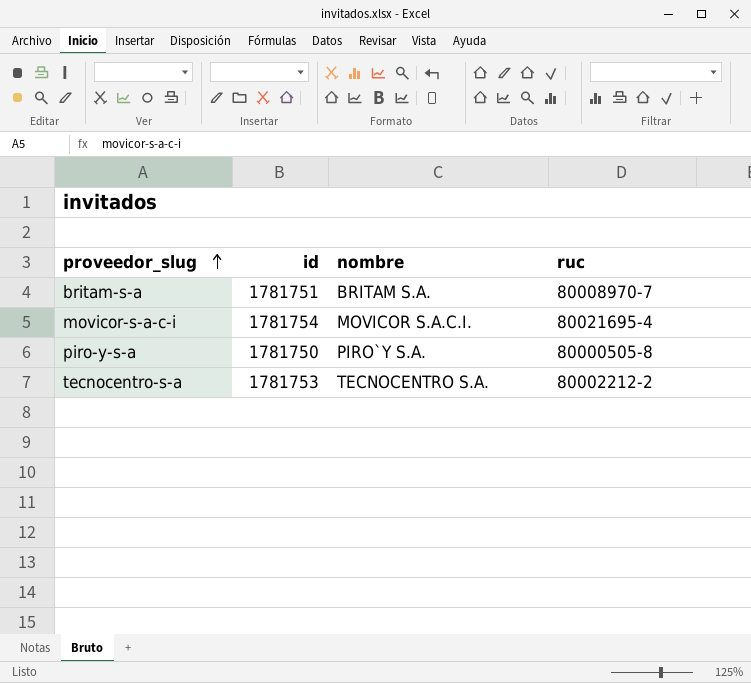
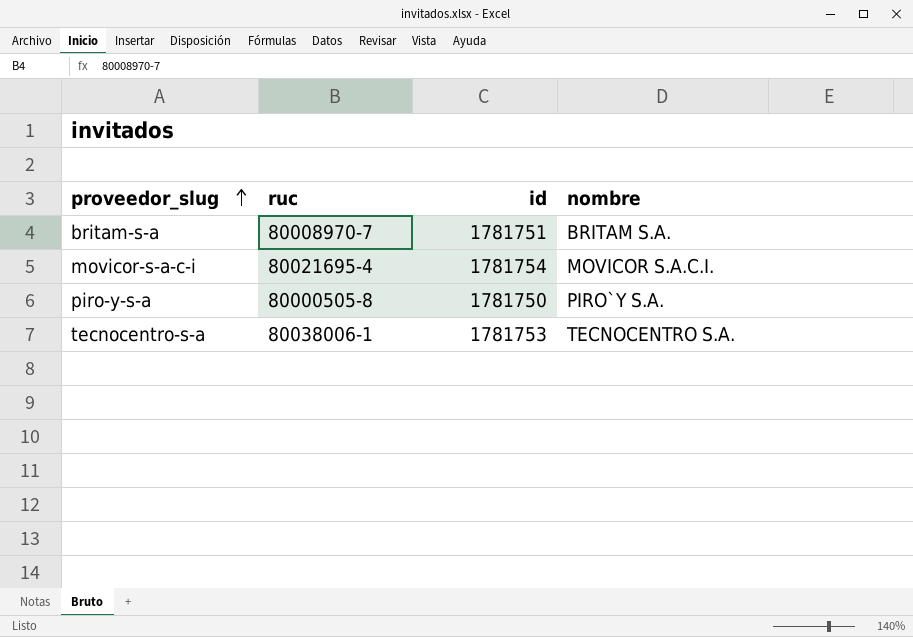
column ruc | position: 4 -> 2
tecnocentro-s-a | ruc: 80002212-2 -> 80038006-1

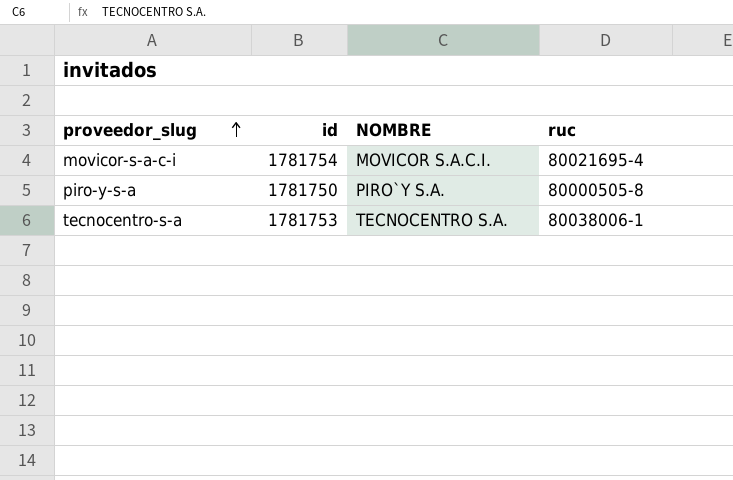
column name: nombre -> NOMBRE
column ruc | position: 2 -> 4
row britam-s-a: 80008970-7 | 1781751 | BRITAM S.A. -> none

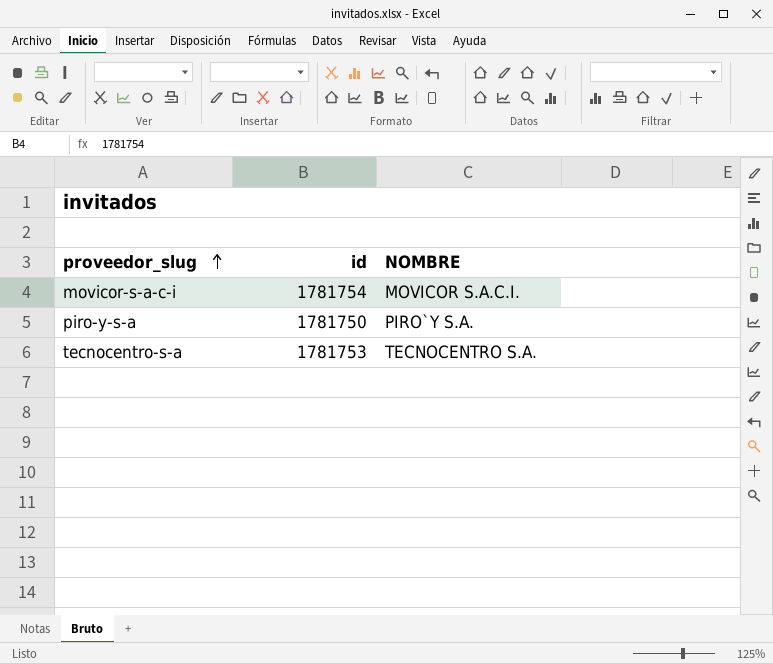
column ruc | position: 4 -> none

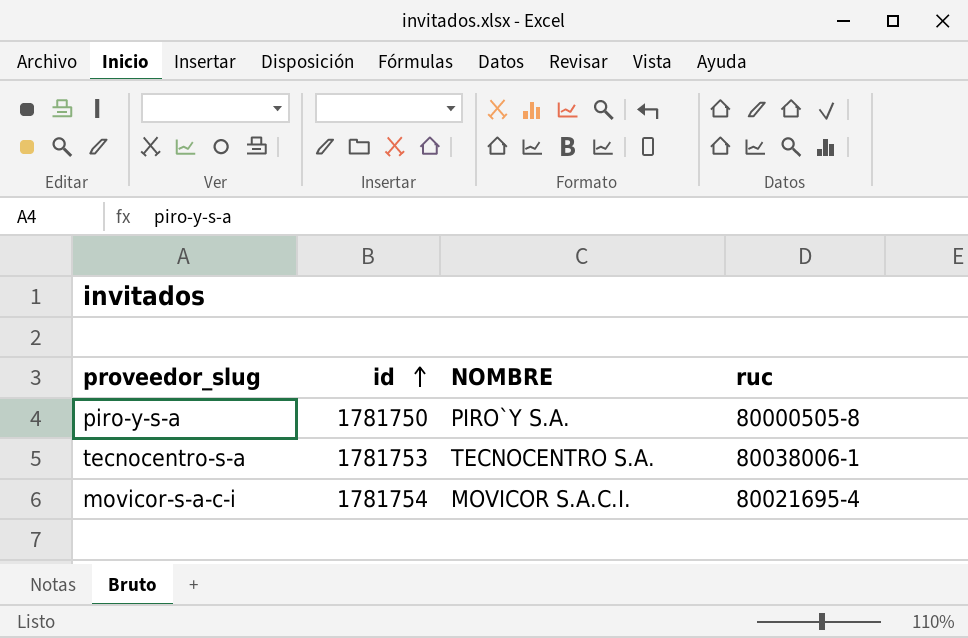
row order: proveedor_slug ascending -> id ascending
column ruc | position: none -> 4

